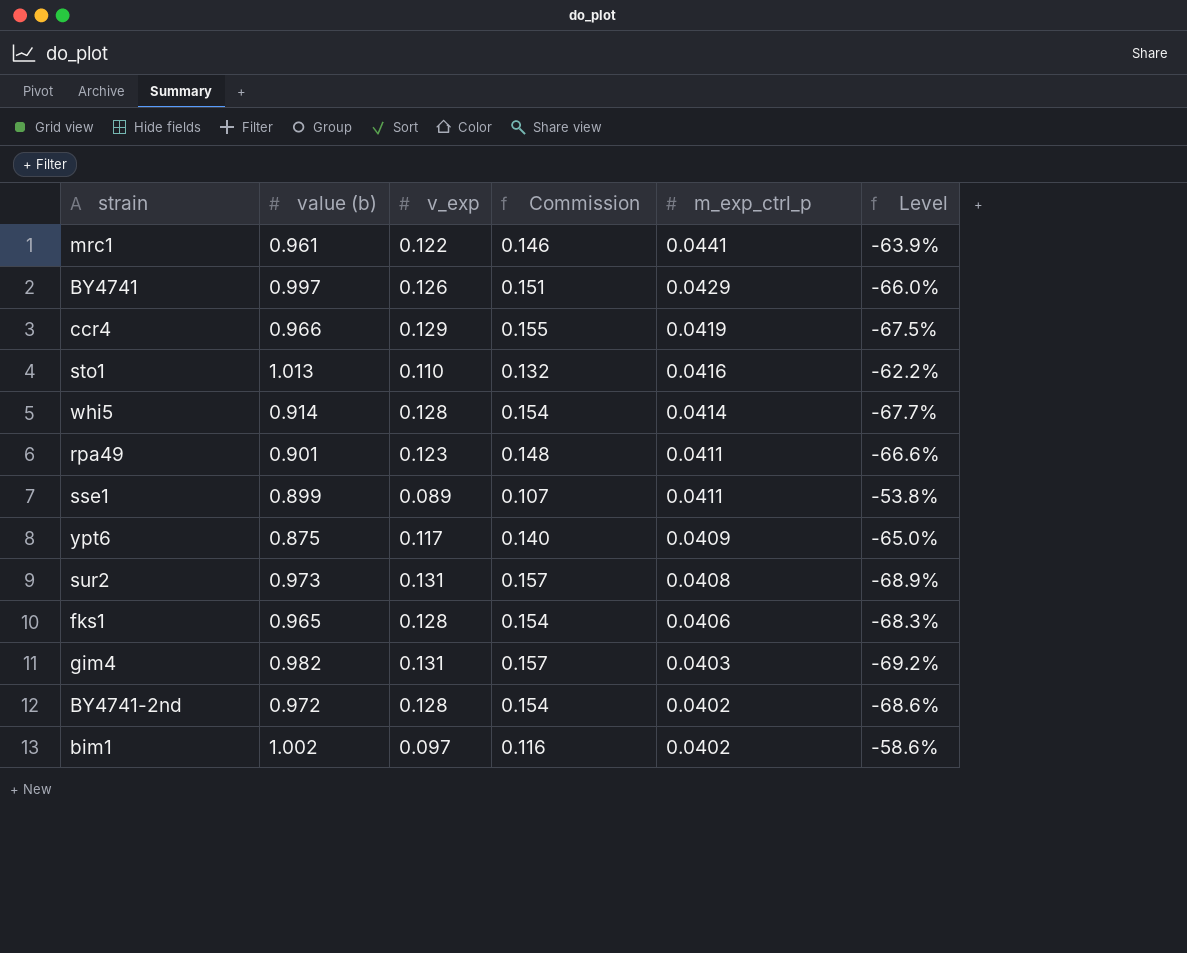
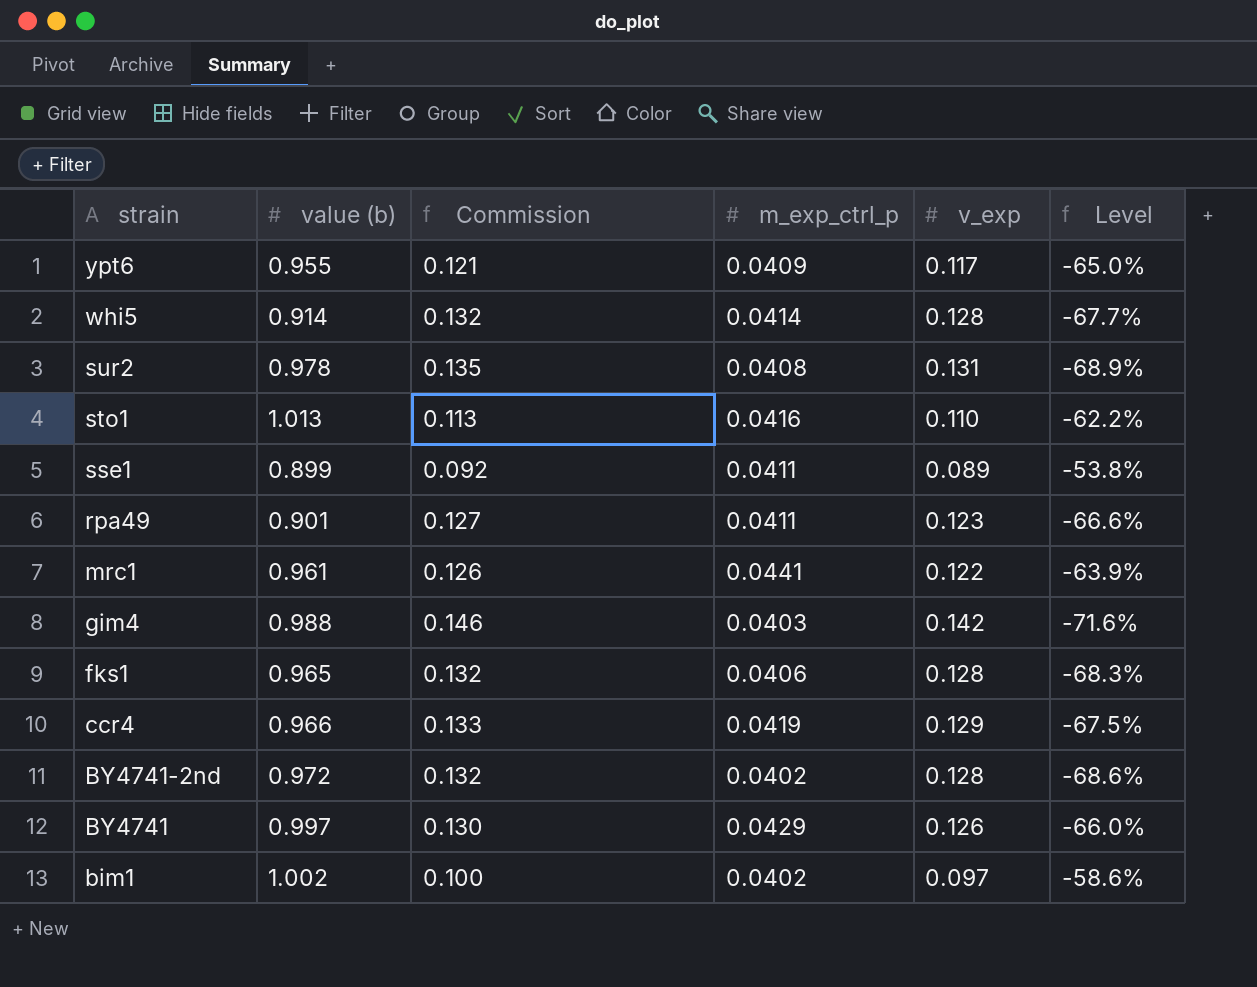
row order: m_exp_ctrl_p descending -> strain descending
column Commission | formula: [v_exp] * 1.2 -> [v_exp] * 1.03
column v_exp | position: 3 -> 5
ypt6 | value (b): 0.875 -> 0.955
sur2 | value (b): 0.973 -> 0.978
gim4 | value (b): 0.982 -> 0.988
gim4 | v_exp: 0.131 -> 0.142
gim4 | Level: -69.2% -> -71.6%

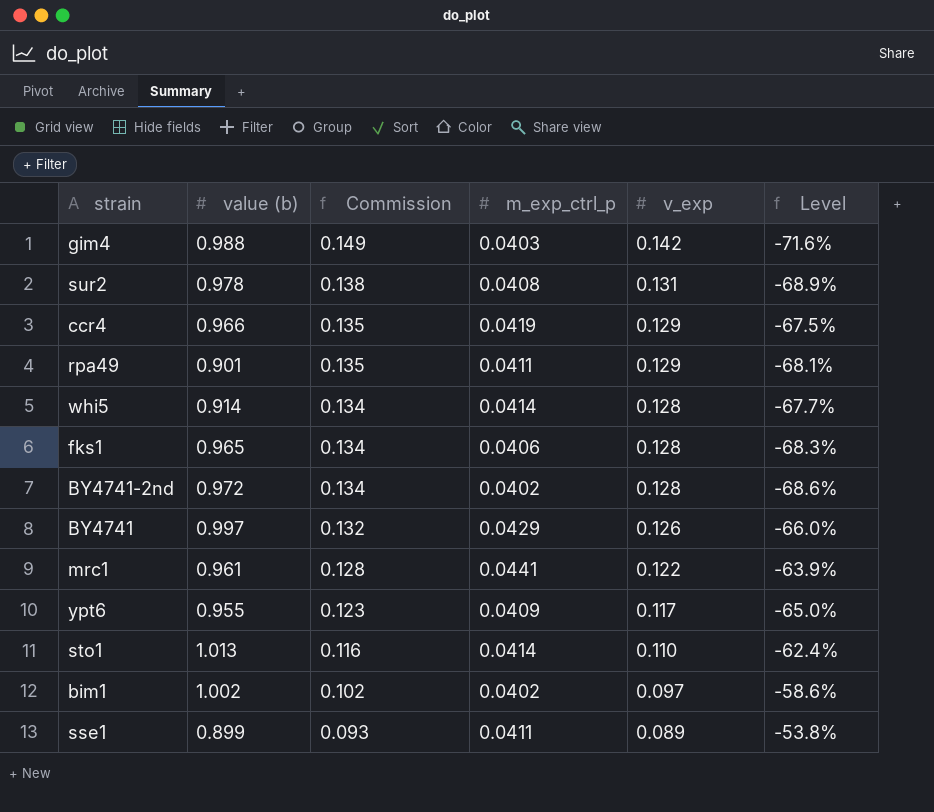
row order: strain descending -> Commission descending
column Commission | formula: [v_exp] * 1.03 -> [v_exp] * 1.05
rpa49 | v_exp: 0.123 -> 0.129
rpa49 | Level: -66.6% -> -68.1%
sto1 | m_exp_ctrl_p: 0.0416 -> 0.0414
sto1 | Level: -62.2% -> -62.4%

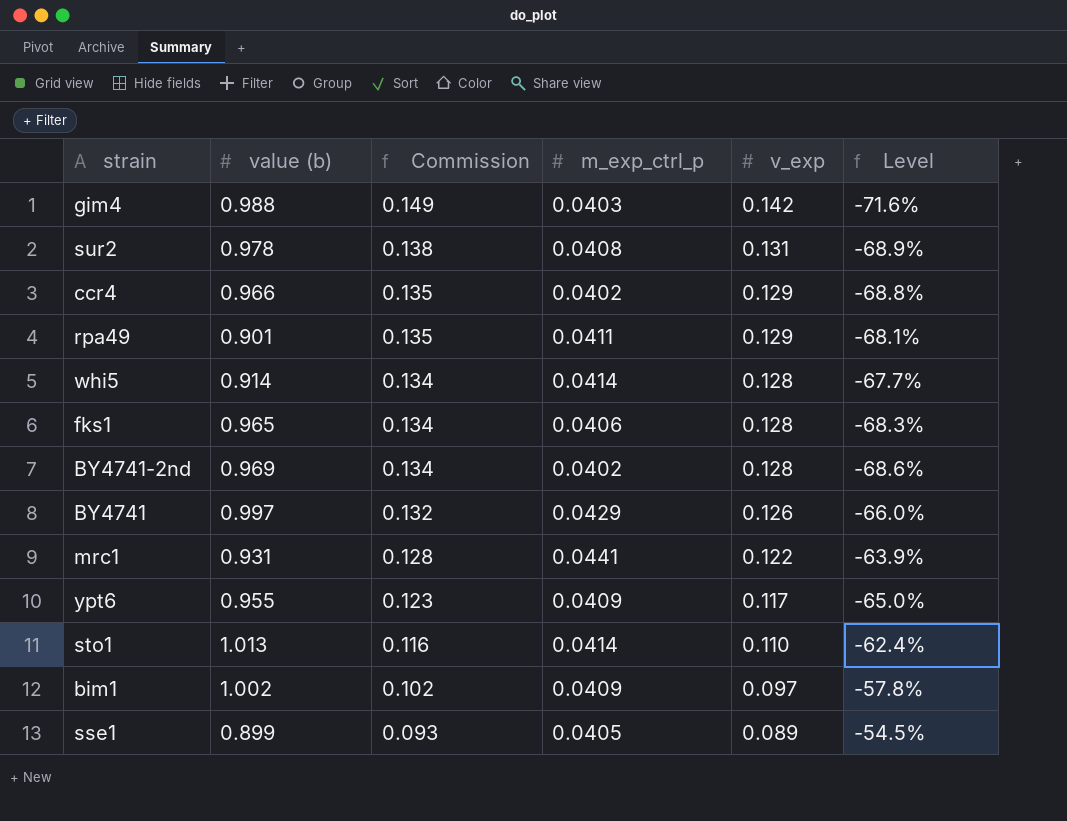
ccr4 | m_exp_ctrl_p: 0.0419 -> 0.0402
ccr4 | Level: -67.5% -> -68.8%
BY4741-2nd | value (b): 0.972 -> 0.969
mrc1 | value (b): 0.961 -> 0.931
bim1 | m_exp_ctrl_p: 0.0402 -> 0.0409
bim1 | Level: -58.6% -> -57.8%
sse1 | m_exp_ctrl_p: 0.0411 -> 0.0405
sse1 | Level: -53.8% -> -54.5%

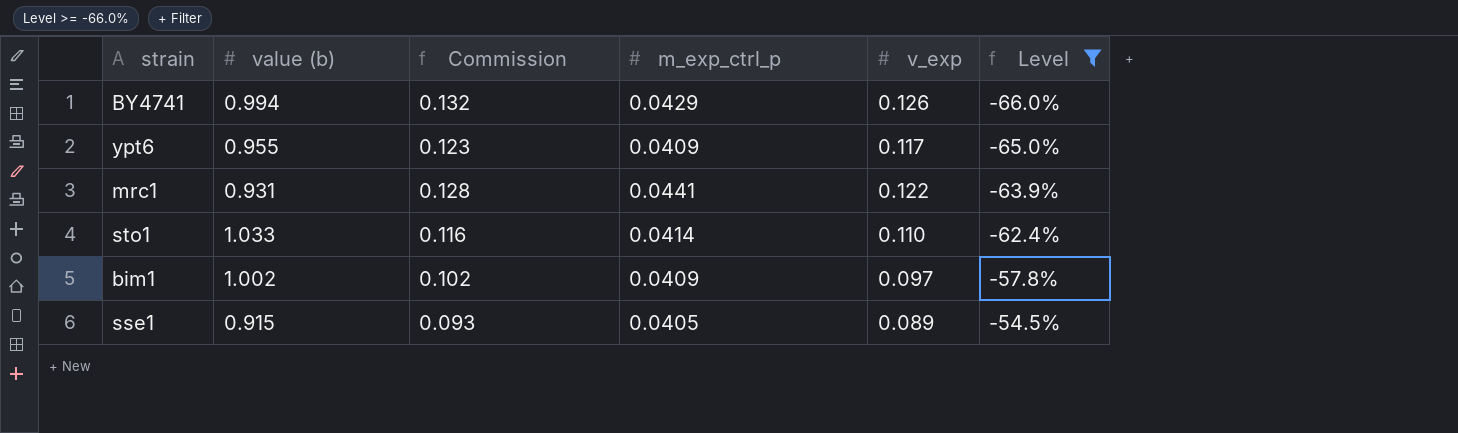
filter: none -> Level >= -66.0%
row order: Commission descending -> Level ascending
BY4741 | value (b): 0.997 -> 0.994
sto1 | value (b): 1.013 -> 1.033
sse1 | value (b): 0.899 -> 0.915

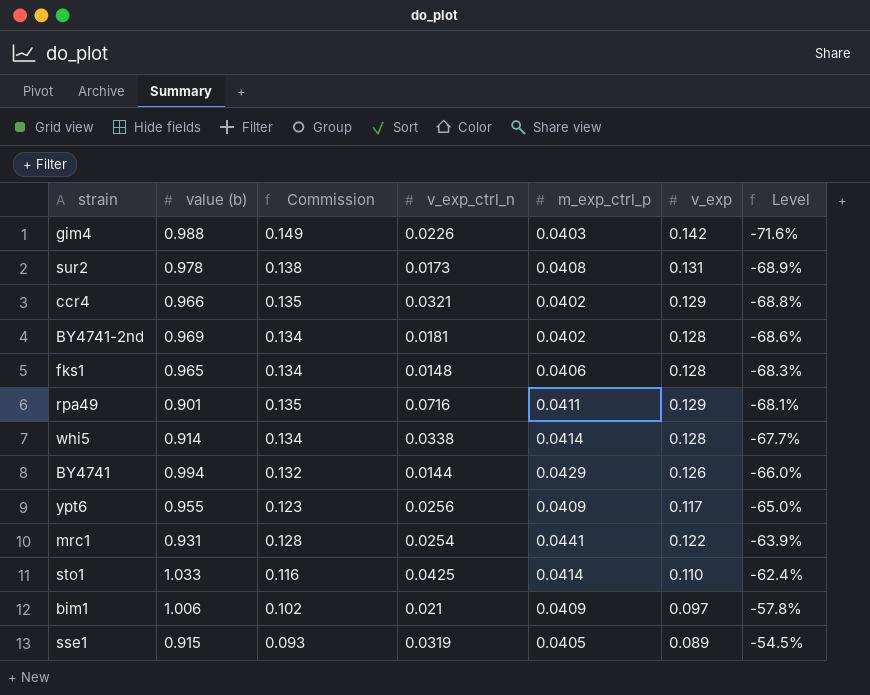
filter: Level >= -66.0% -> none
column v_exp_ctrl_n | position: none -> 4
bim1 | value (b): 1.002 -> 1.006

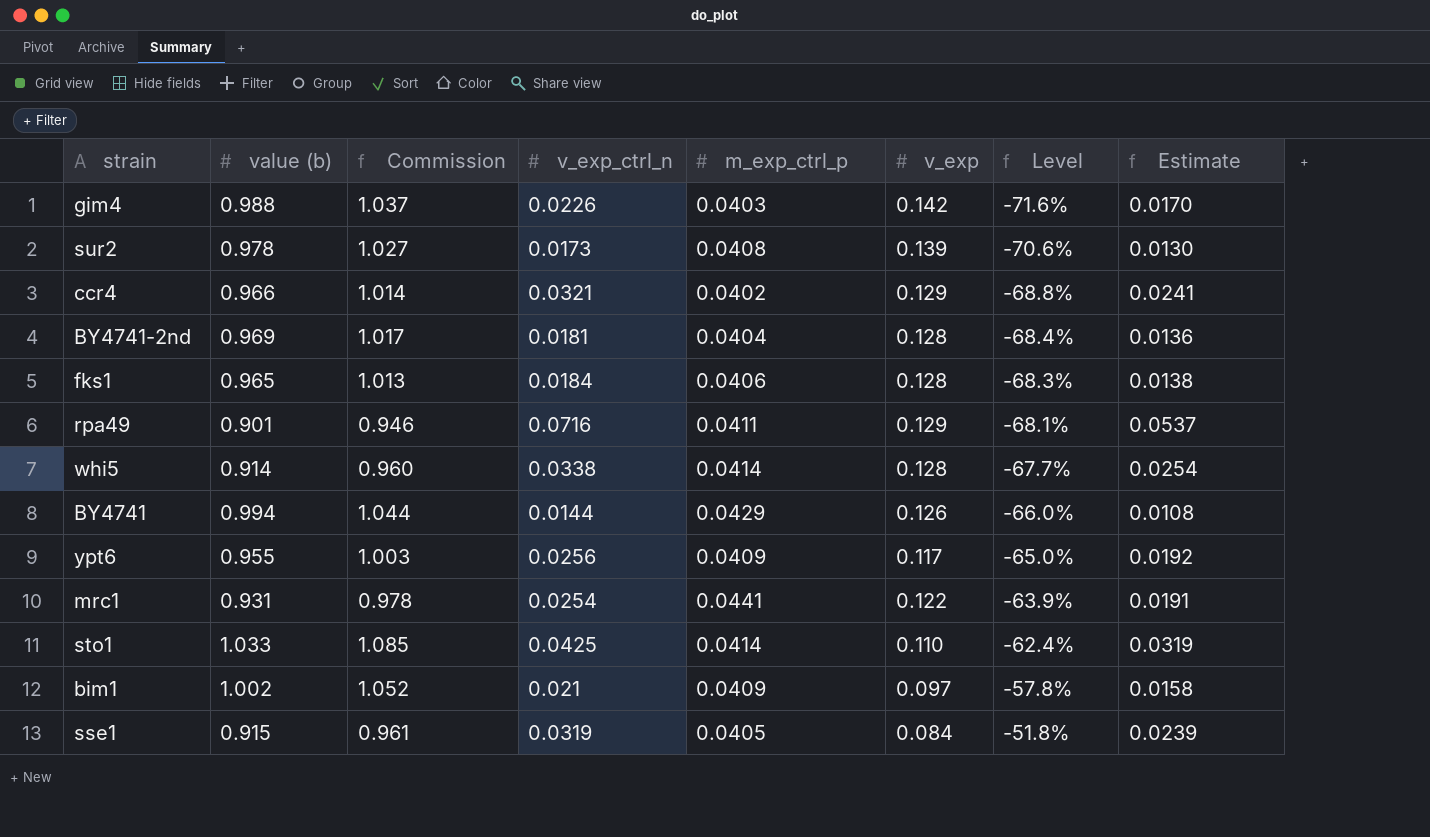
column Commission | formula: [v_exp] * 1.05 -> [value (b)] * 1.05
column Estimate | formula: none -> [v_exp_ctrl_n] * 0.75
sur2 | v_exp: 0.131 -> 0.139
sur2 | Level: -68.9% -> -70.6%
BY4741-2nd | m_exp_ctrl_p: 0.0402 -> 0.0404
BY4741-2nd | Level: -68.6% -> -68.4%
fks1 | v_exp_ctrl_n: 0.0148 -> 0.0184
bim1 | value (b): 1.006 -> 1.002
sse1 | v_exp: 0.089 -> 0.084
sse1 | Level: -54.5% -> -51.8%

